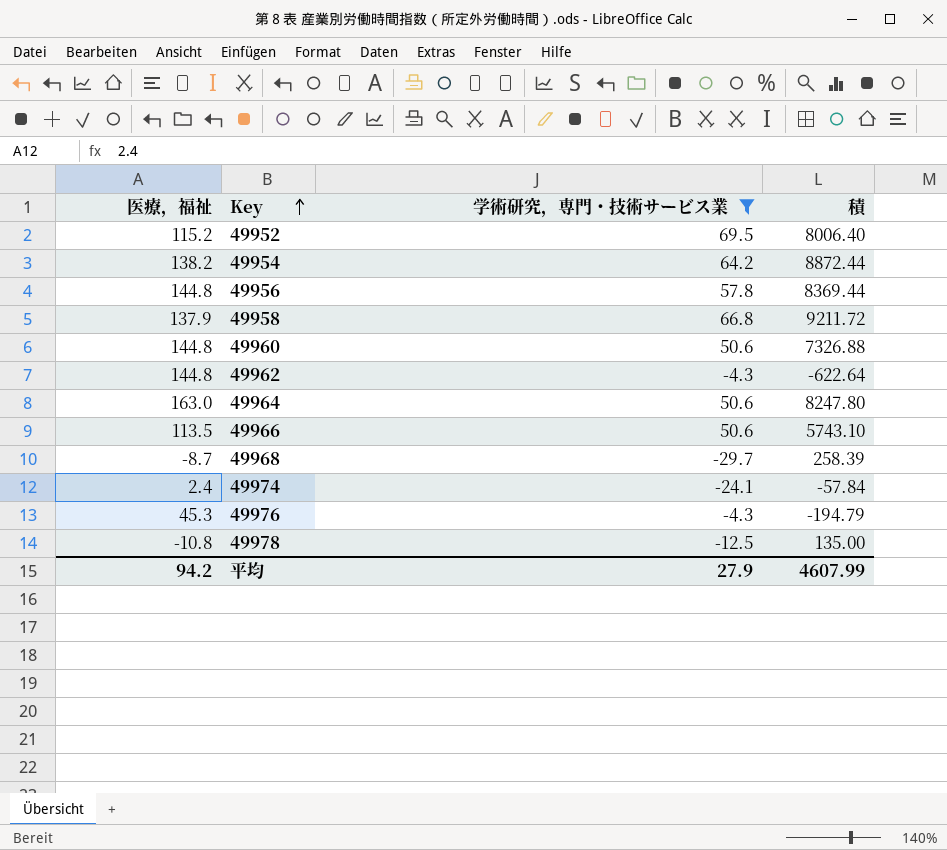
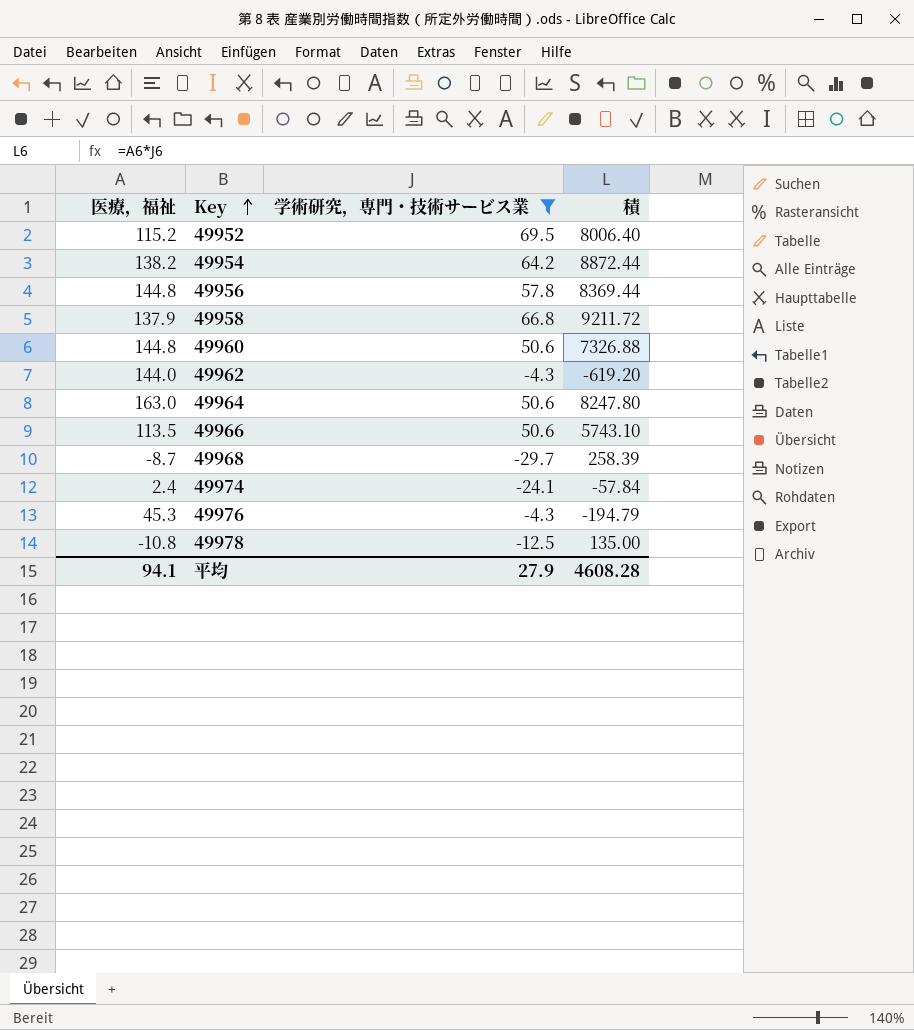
49962 | 医療，福祉: 144.8 -> 144.0
49962 | 積: -622.64 -> -619.20
平均 | 医療，福祉: 94.2 -> 94.1
平均 | 積: 4607.99 -> 4608.28

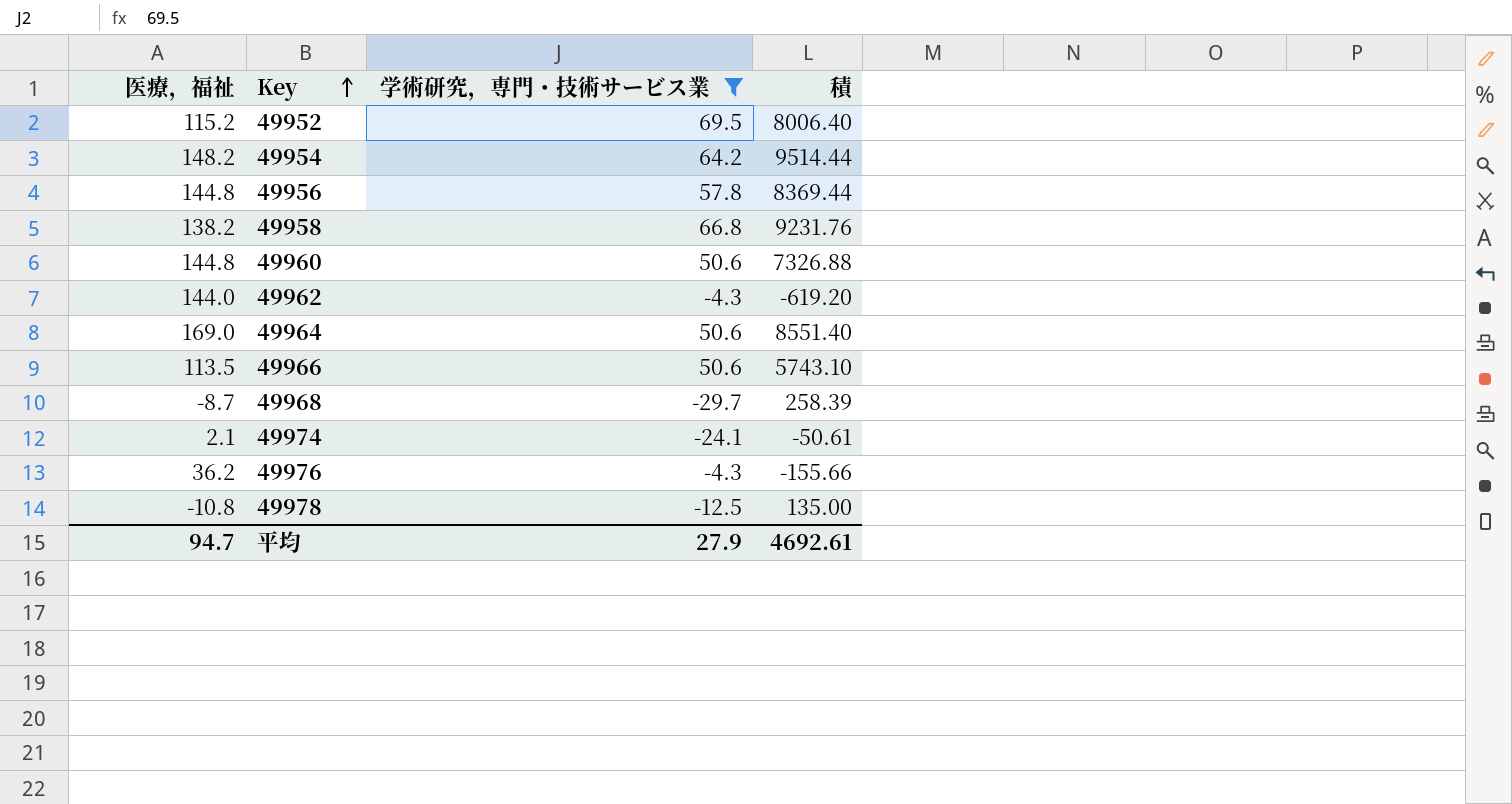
49954 | 医療，福祉: 138.2 -> 148.2
49954 | 積: 8872.44 -> 9514.44
49958 | 医療，福祉: 137.9 -> 138.2
49958 | 積: 9211.72 -> 9231.76
49964 | 医療，福祉: 163.0 -> 169.0
49964 | 積: 8247.80 -> 8551.40
49974 | 医療，福祉: 2.4 -> 2.1
49974 | 積: -57.84 -> -50.61
49976 | 医療，福祉: 45.3 -> 36.2
49976 | 積: -194.79 -> -155.66
平均 | 医療，福祉: 94.1 -> 94.7
平均 | 積: 4608.28 -> 4692.61

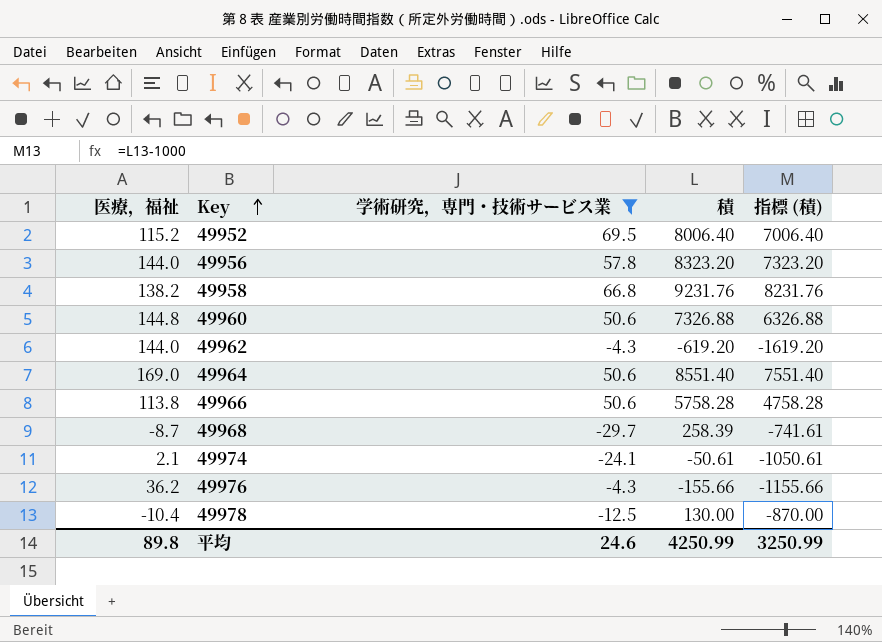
column 指標 (積) | formula: none -> [積] - 1000
row 49954: 148.2 | 64.2 | 9514.44 -> none
49956 | 医療，福祉: 144.8 -> 144.0
49956 | 積: 8369.44 -> 8323.20
49966 | 医療，福祉: 113.5 -> 113.8
49966 | 積: 5743.10 -> 5758.28
49978 | 医療，福祉: -10.8 -> -10.4
49978 | 積: 135.00 -> 130.00
平均 | 医療，福祉: 94.7 -> 89.8
平均 | 学術研究，専門・技術サービス業: 27.9 -> 24.6
平均 | 積: 4692.61 -> 4250.99

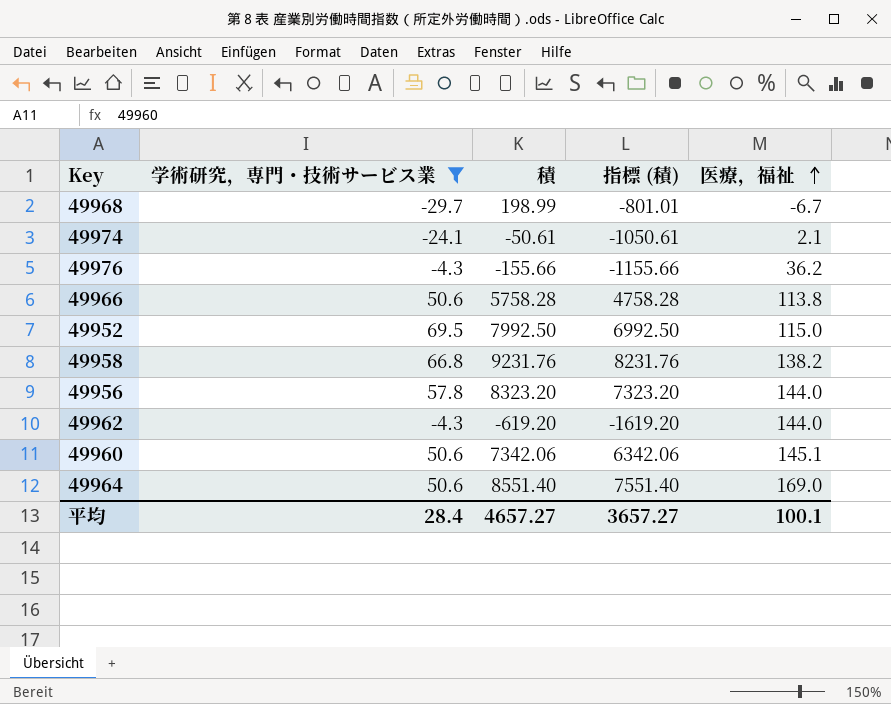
row order: Key ascending -> 医療，福祉 ascending
column 医療，福祉 | position: 1 -> 5
row 49978: -10.4 | -12.5 | 130.00 | -870.00 -> none
49968 | 積: 258.39 -> 198.99
49968 | 指標 (積): -741.61 -> -801.01
49968 | 医療，福祉: -8.7 -> -6.7
49952 | 積: 8006.40 -> 7992.50
49952 | 指標 (積): 7006.40 -> 6992.50
49952 | 医療，福祉: 115.2 -> 115.0
49960 | 積: 7326.88 -> 7342.06
49960 | 指標 (積): 6326.88 -> 6342.06
49960 | 医療，福祉: 144.8 -> 145.1
平均 | 学術研究，専門・技術サービス業: 24.6 -> 28.4
平均 | 積: 4250.99 -> 4657.27
平均 | 指標 (積): 3250.99 -> 3657.27
平均 | 医療，福祉: 89.8 -> 100.1

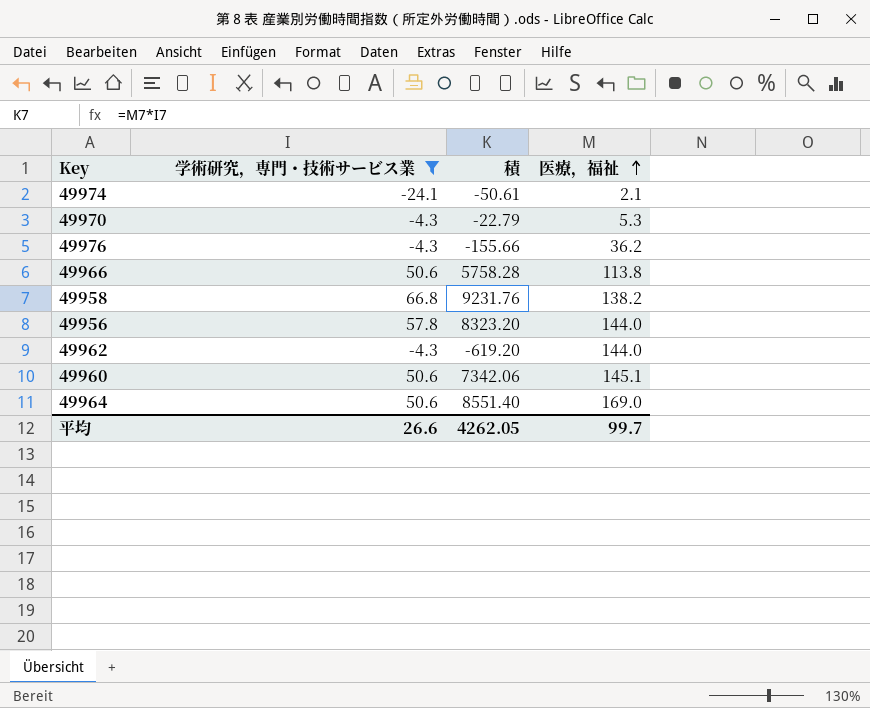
column 指標 (積) | formula: [積] - 1000 -> none
row 49968: -29.7 | 198.99 | -801.01 | -6.7 -> none
row 49952: 69.5 | 7992.50 | 6992.50 | 115.0 -> none
row 49970: none -> -4.3 | -22.79 | 5.3
平均 | 学術研究，専門・技術サービス業: 28.4 -> 26.6
平均 | 積: 4657.27 -> 4262.05
平均 | 医療，福祉: 100.1 -> 99.7

